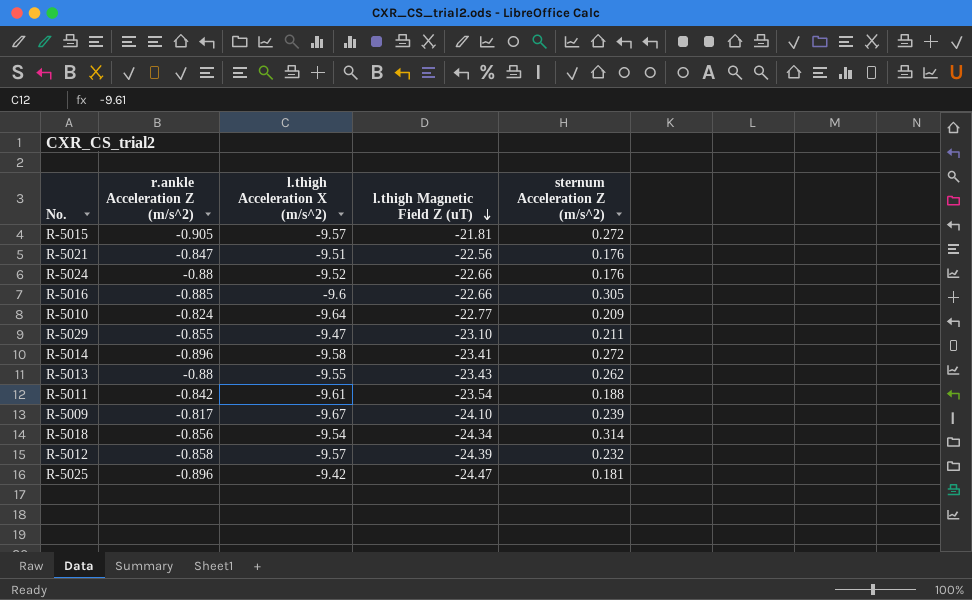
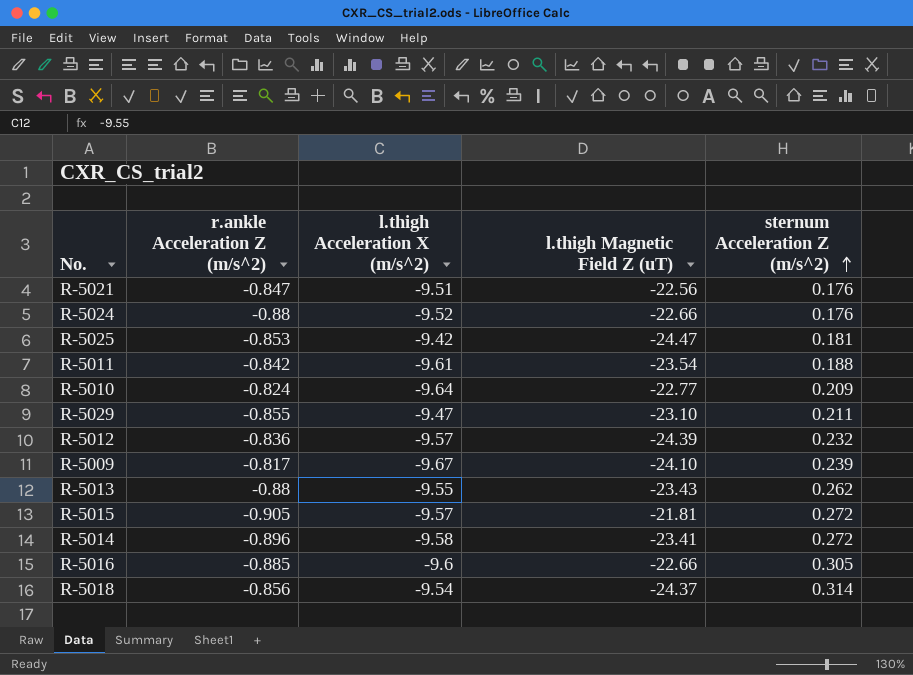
row order: l.thigh Magnetic Field Z (uT) descending -> sternum Acceleration Z (m/s^2) ascending
R-5025 | r.ankle Acceleration Z (m/s^2): -0.896 -> -0.853
R-5012 | r.ankle Acceleration Z (m/s^2): -0.858 -> -0.836
R-5018 | l.thigh Magnetic Field Z (uT): -24.34 -> -24.37

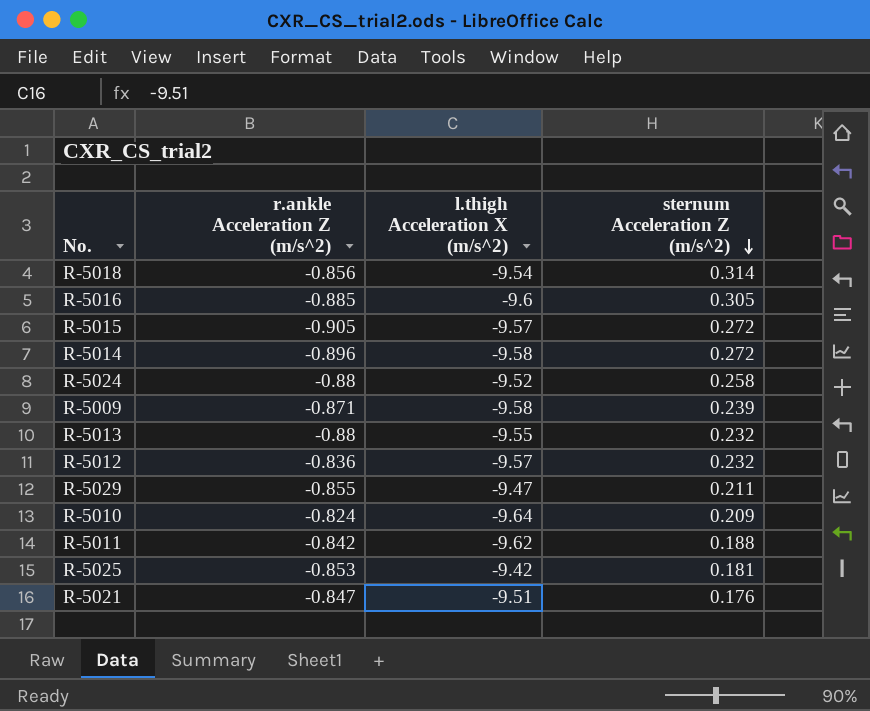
row order: sternum Acceleration Z (m/s^2) ascending -> sternum Acceleration Z (m/s^2) descending
column l.thigh Magnetic Field Z (uT) | position: 4 -> none
R-5024 | sternum Acceleration Z (m/s^2): 0.176 -> 0.258
R-5009 | r.ankle Acceleration Z (m/s^2): -0.817 -> -0.871
R-5009 | l.thigh Acceleration X (m/s^2): -9.67 -> -9.58
R-5013 | sternum Acceleration Z (m/s^2): 0.262 -> 0.232
R-5011 | l.thigh Acceleration X (m/s^2): -9.61 -> -9.62

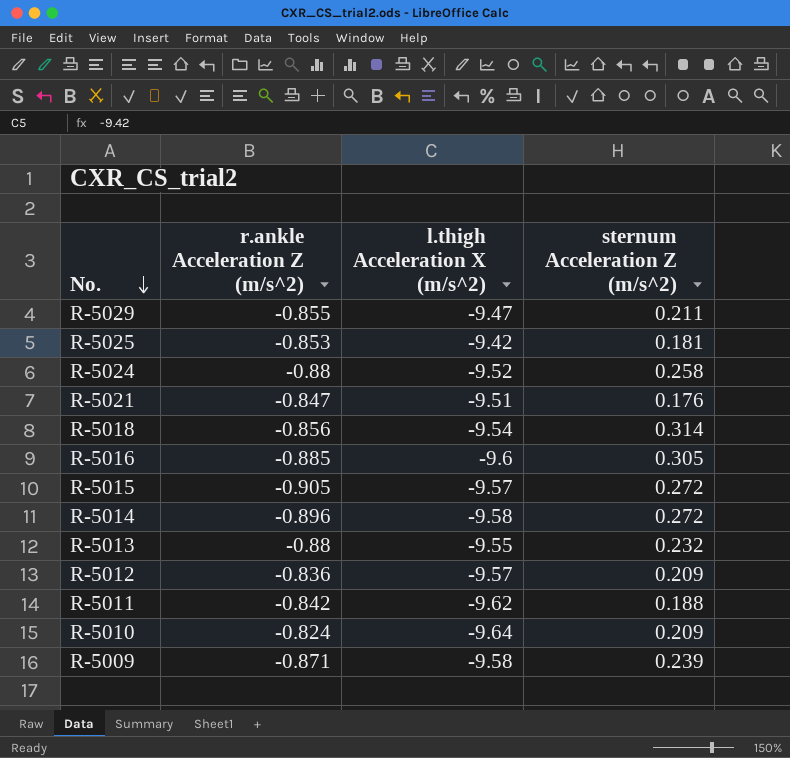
row order: sternum Acceleration Z (m/s^2) descending -> No. descending
R-5012 | sternum Acceleration Z (m/s^2): 0.232 -> 0.209

